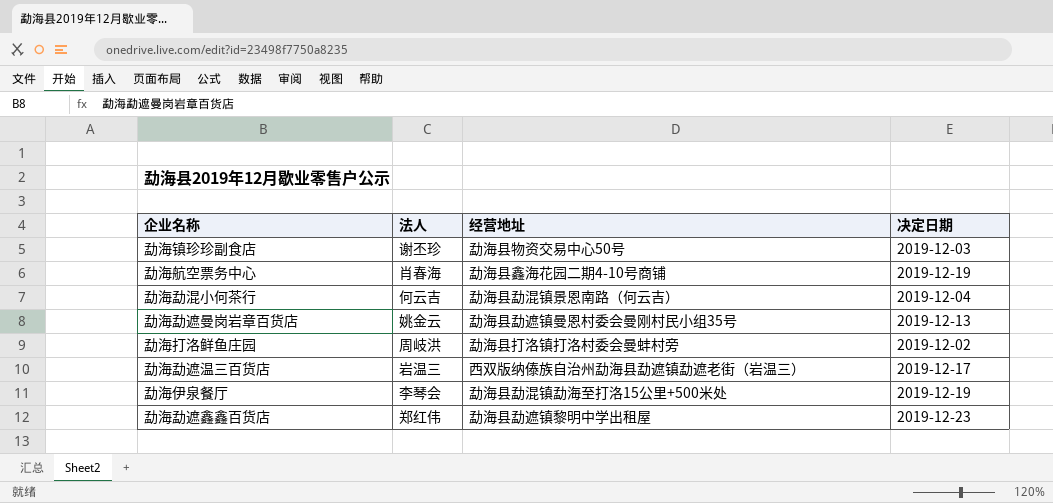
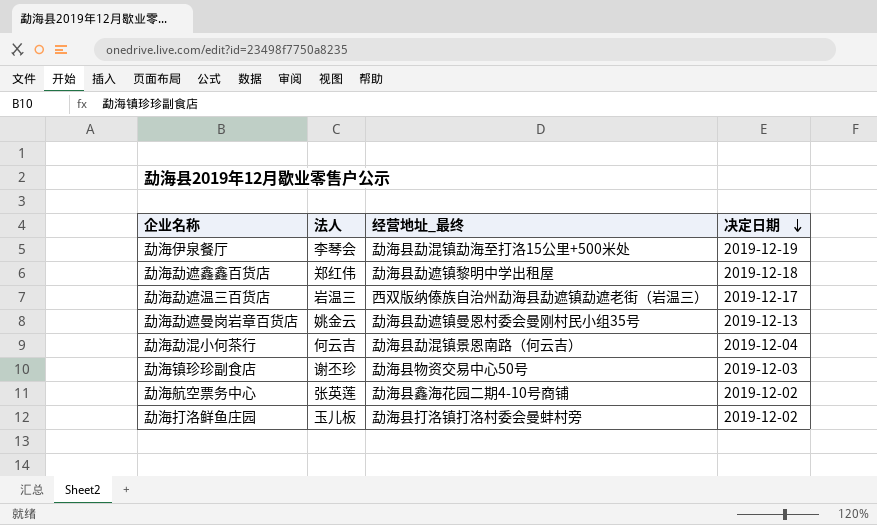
row order: none -> 决定日期 descending
column name: 经营地址 -> 经营地址_最终
勐海勐遮鑫鑫百货店 | 决定日期: 2019-12-23 -> 2019-12-18
勐海航空票务中心 | 法人: 肖春海 -> 张英莲
勐海航空票务中心 | 决定日期: 2019-12-19 -> 2019-12-02
勐海打洛鲜鱼庄园 | 法人: 周岐洪 -> 玉儿板

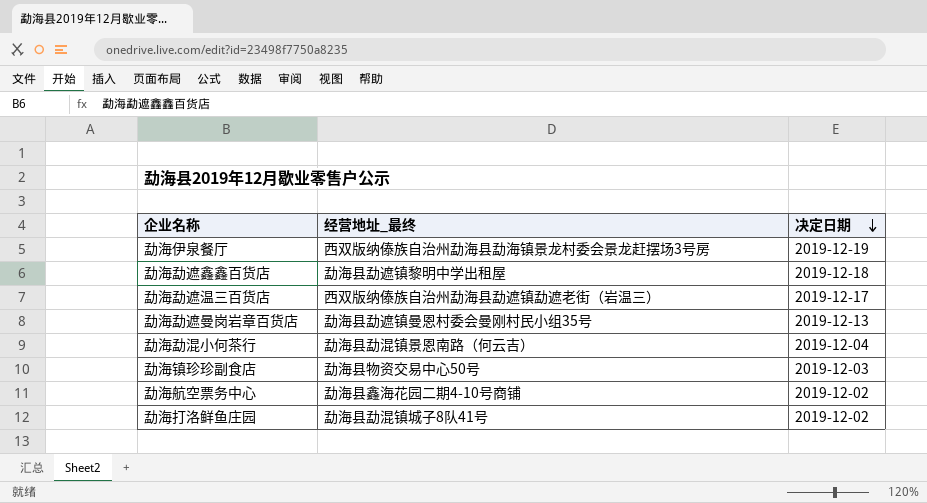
column 法人 | position: 2 -> none
勐海伊泉餐厅 | 经营地址_最终: 勐海县勐混镇勐海至打洛15公里+500米处 -> 西双版纳傣族自治州勐海县勐海镇景龙村委会景龙赶摆场3号房
勐海打洛鲜鱼庄园 | 经营地址_最终: 勐海县打洛镇打洛村委会曼蚌村旁 -> 勐海县勐混镇城子8队41号

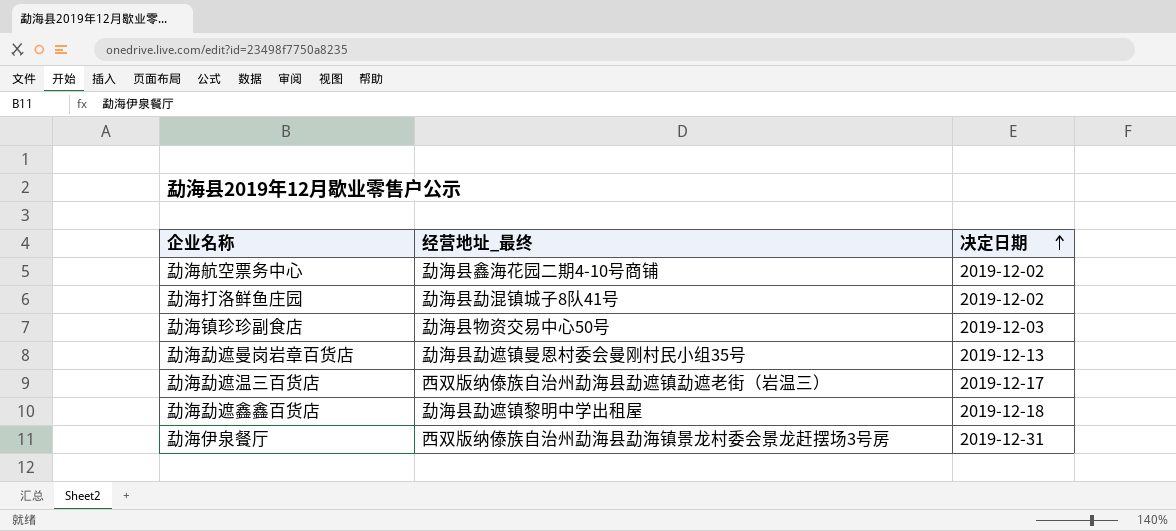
row order: 决定日期 descending -> 决定日期 ascending
row 勐海勐混小何茶行: 勐海县勐混镇景恩南路（何云吉） | 2019-12-04 -> none
勐海伊泉餐厅 | 决定日期: 2019-12-19 -> 2019-12-31

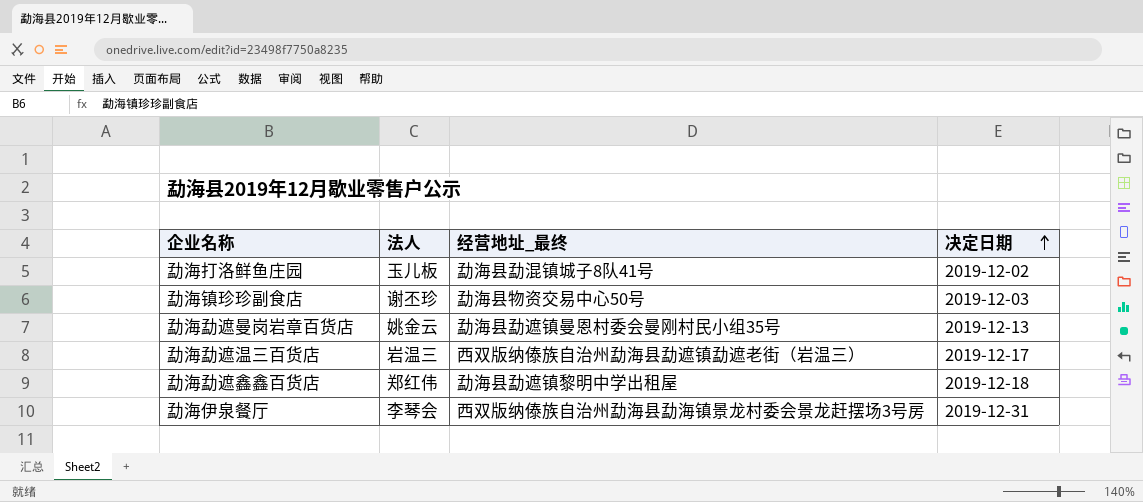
column 法人 | position: none -> 2
row 勐海航空票务中心: 勐海县鑫海花园二期4-10号商铺 | 2019-12-02 -> none

